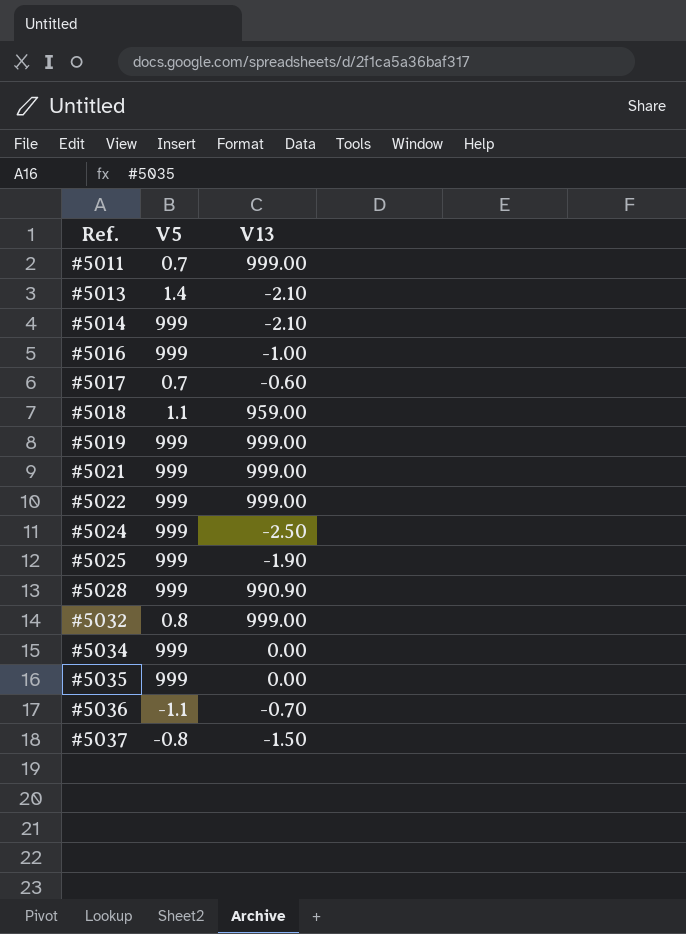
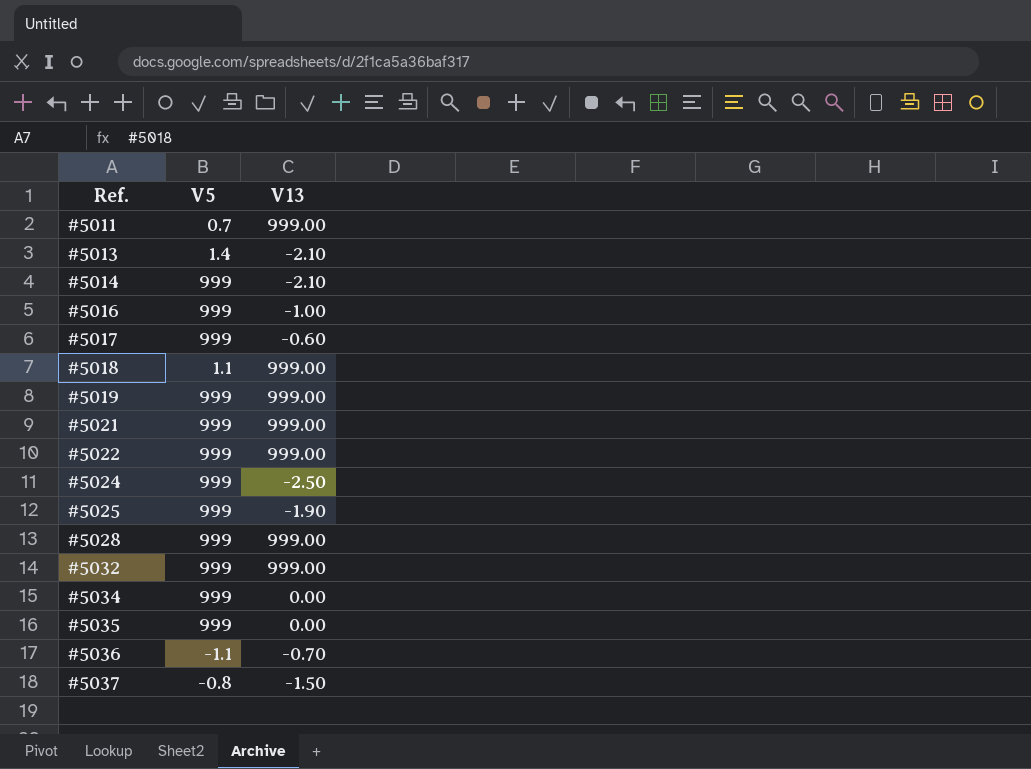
#5017 | V5: 0.7 -> 999
#5018 | V13: 959.00 -> 999.00
#5028 | V13: 990.90 -> 999.00
#5032 | V5: 0.8 -> 999

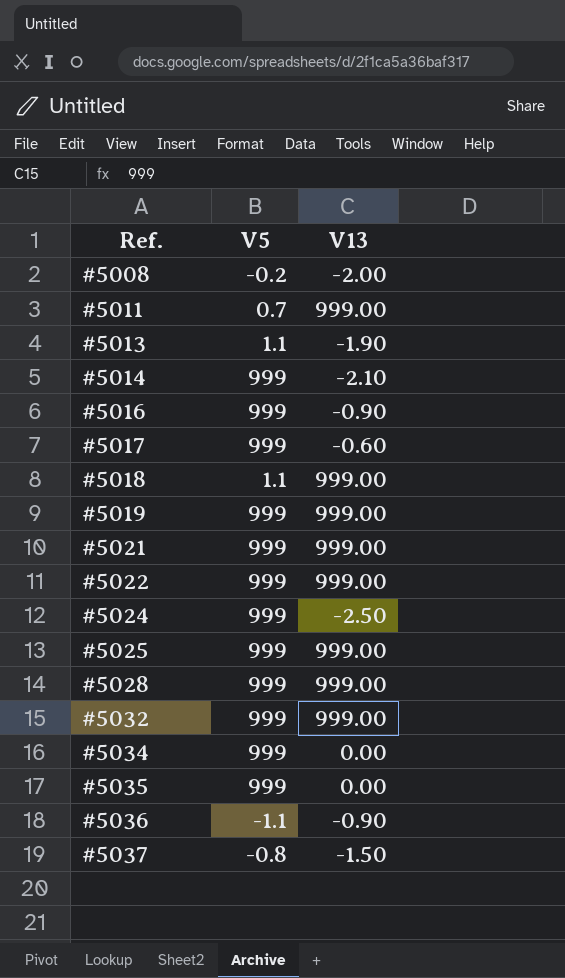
row #5008: none -> -0.2 | -2.00
#5013 | V5: 1.4 -> 1.1
#5013 | V13: -2.10 -> -1.90
#5016 | V13: -1.00 -> -0.90
#5025 | V13: -1.90 -> 999.00
#5036 | V13: -0.70 -> -0.90

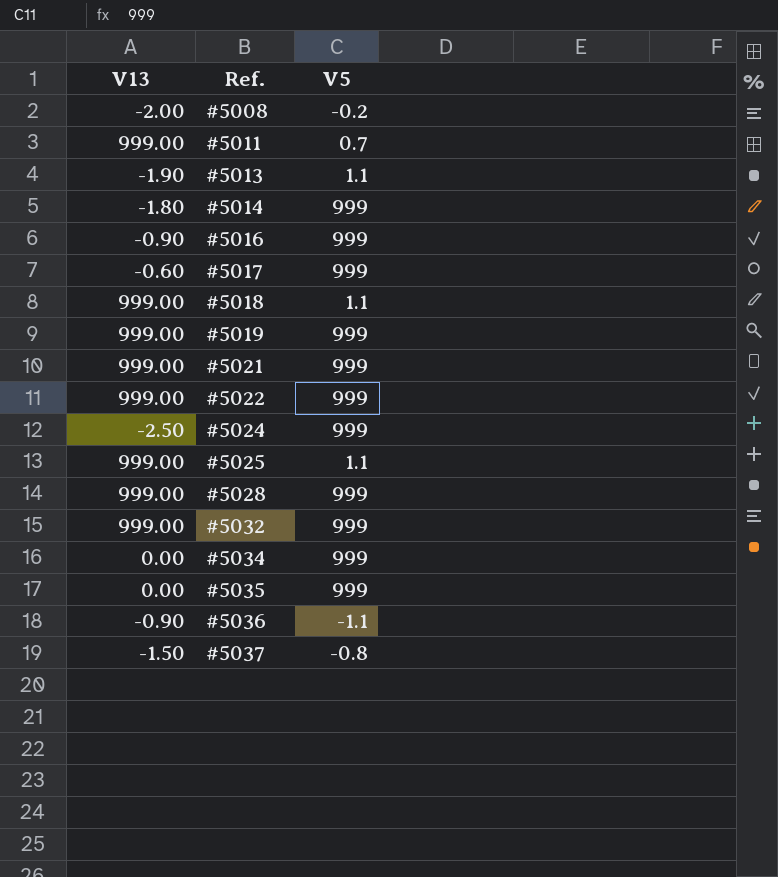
column V13 | position: 3 -> 1
#5014 | V13: -2.10 -> -1.80
#5025 | V5: 999 -> 1.1

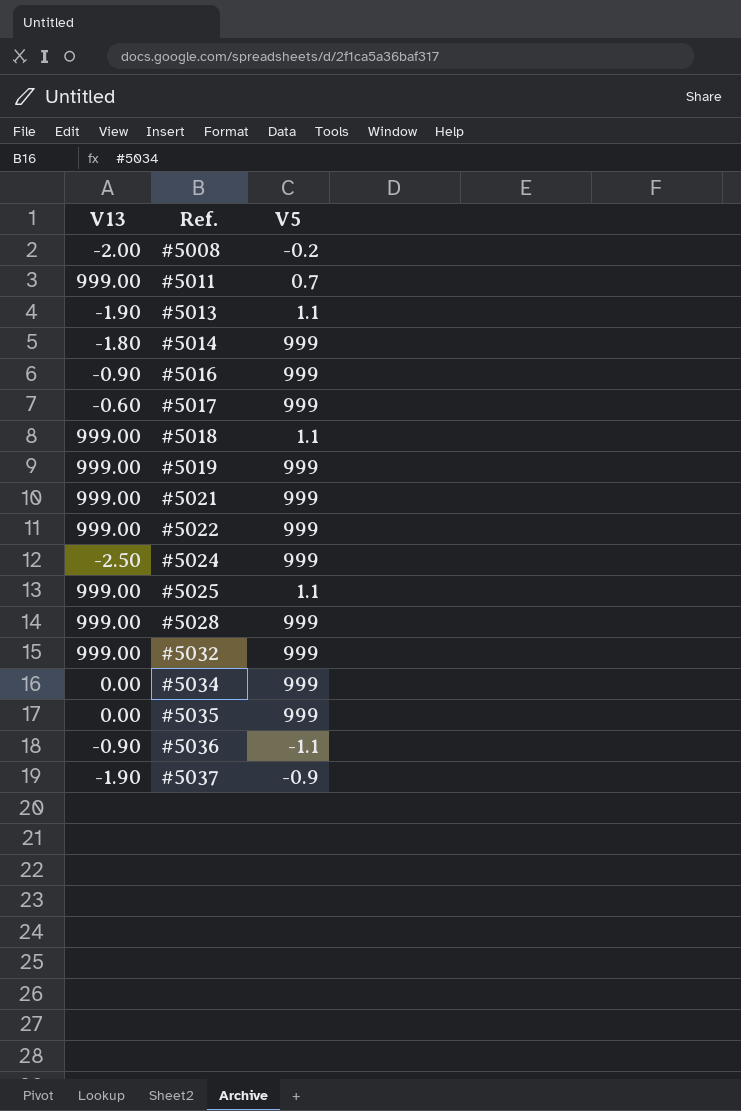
#5037 | V13: -1.50 -> -1.90
#5037 | V5: -0.8 -> -0.9

